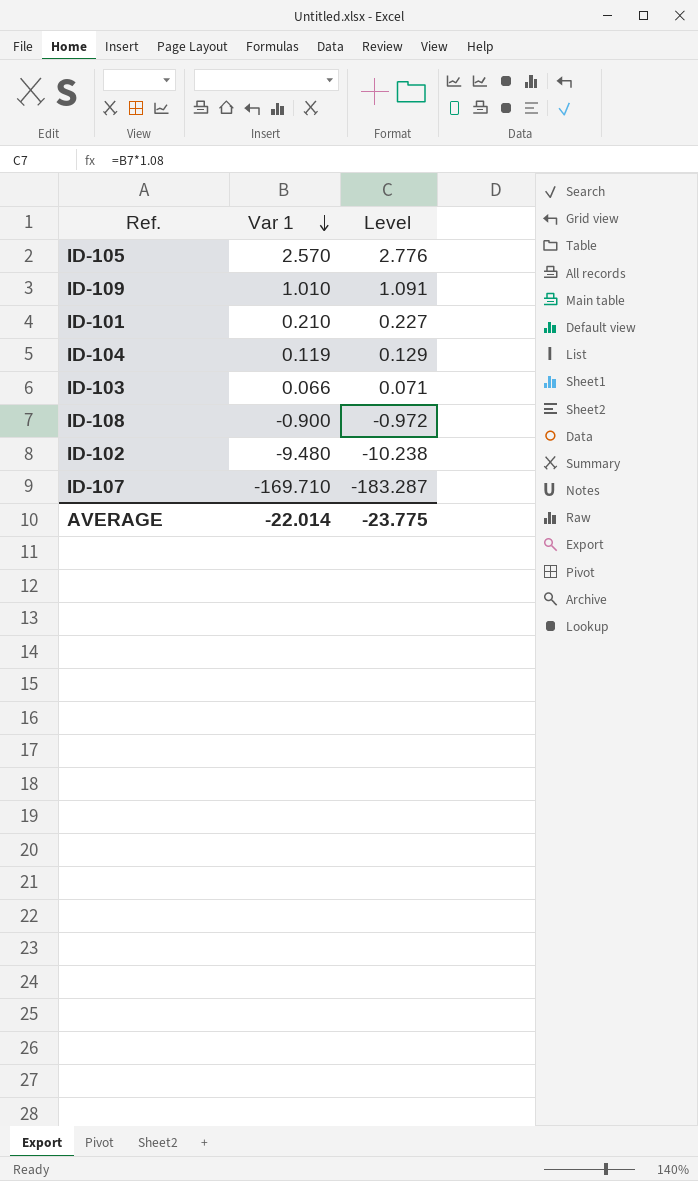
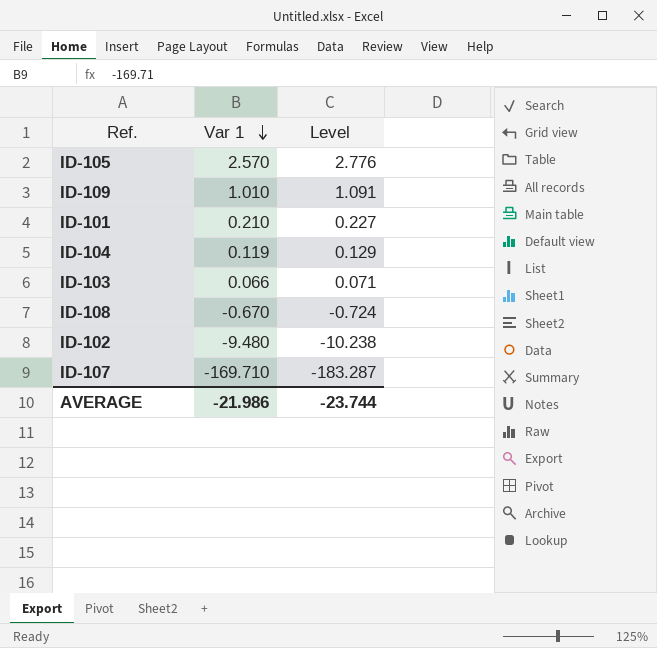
ID-108 | Var 1: -0.900 -> -0.670
ID-108 | Level: -0.972 -> -0.724
AVERAGE | Var 1: -22.014 -> -21.986
AVERAGE | Level: -23.775 -> -23.744

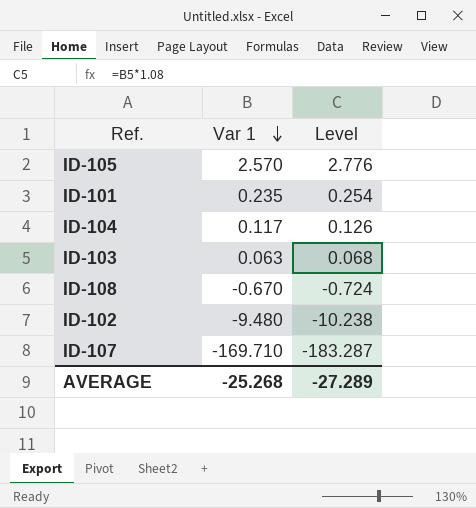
row ID-109: 1.010 | 1.091 -> none
ID-101 | Var 1: 0.210 -> 0.235
ID-101 | Level: 0.227 -> 0.254
ID-104 | Var 1: 0.119 -> 0.117
ID-104 | Level: 0.129 -> 0.126
ID-103 | Var 1: 0.066 -> 0.063
ID-103 | Level: 0.071 -> 0.068
AVERAGE | Var 1: -21.986 -> -25.268
AVERAGE | Level: -23.744 -> -27.289

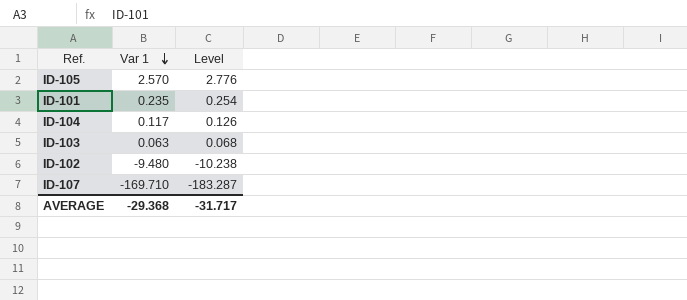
row ID-108: -0.670 | -0.724 -> none
AVERAGE | Var 1: -25.268 -> -29.368
AVERAGE | Level: -27.289 -> -31.717

